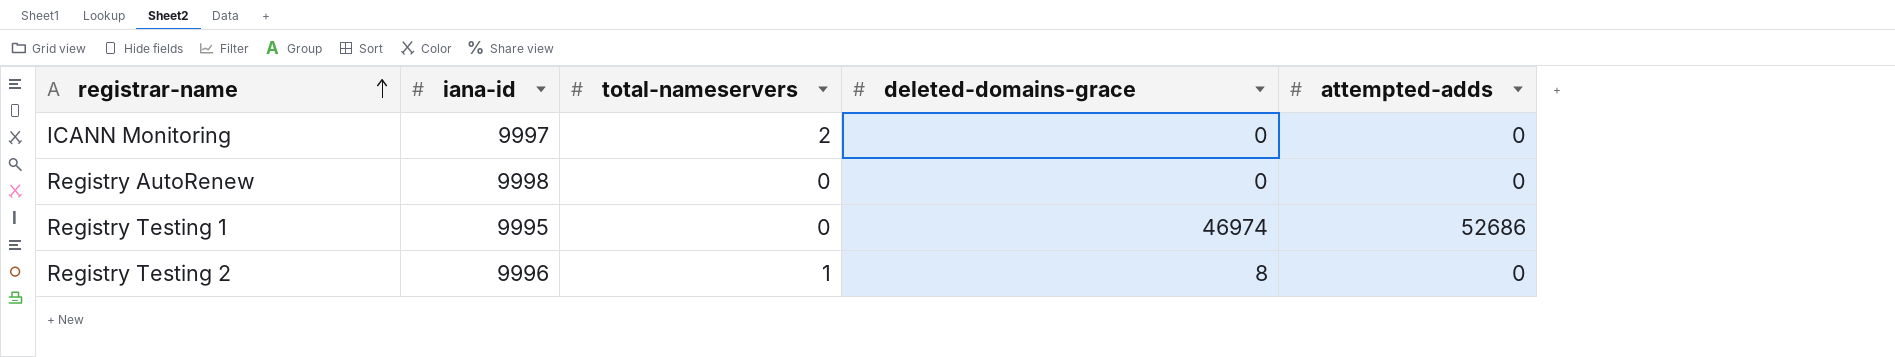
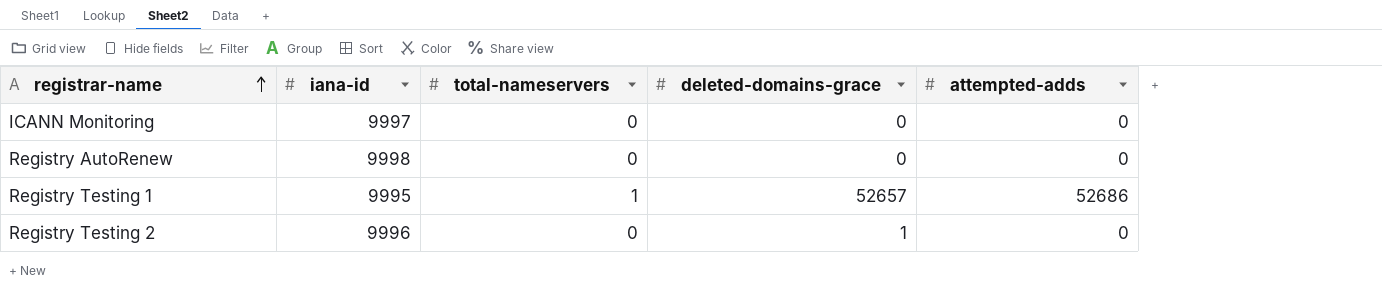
ICANN Monitoring | total-nameservers: 2 -> 0
Registry Testing 1 | total-nameservers: 0 -> 1
Registry Testing 1 | deleted-domains-grace: 46974 -> 52657
Registry Testing 2 | total-nameservers: 1 -> 0
Registry Testing 2 | deleted-domains-grace: 8 -> 1

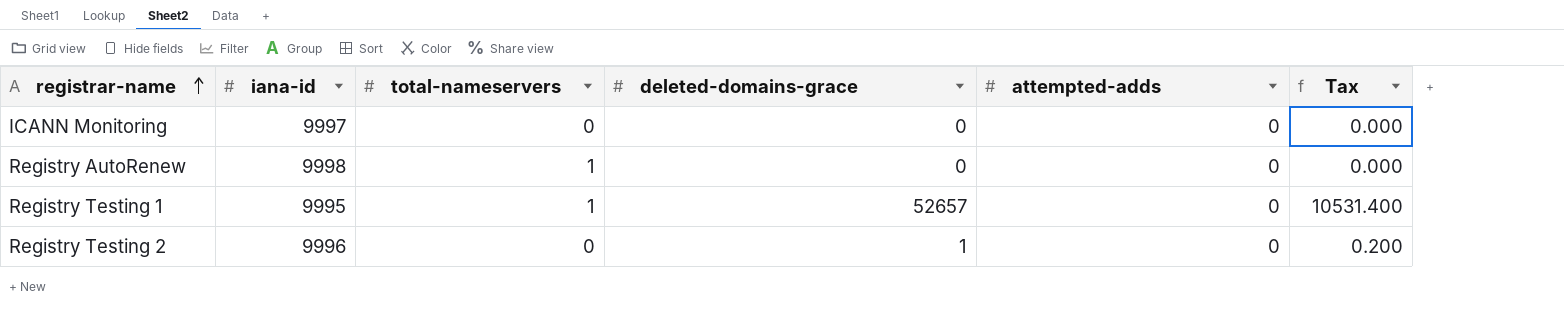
column Tax | formula: none -> [deleted-domains-grace] * 0.2
Registry AutoRenew | total-nameservers: 0 -> 1
Registry Testing 1 | attempted-adds: 52686 -> 0

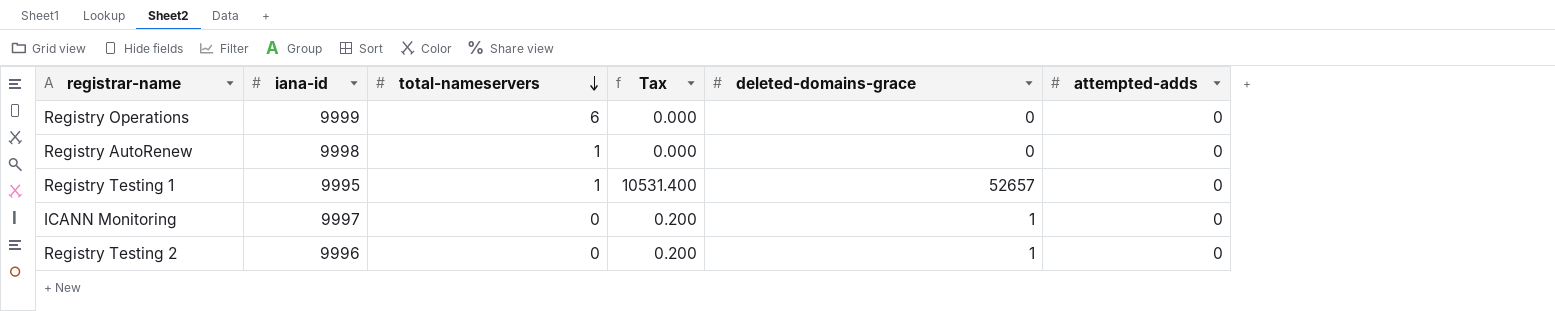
row order: registrar-name ascending -> total-nameservers descending
column Tax | position: 6 -> 4
row Registry Operations: none -> 9999 | 6 | 0.000 | 0 | 0
ICANN Monitoring | Tax: 0.000 -> 0.200
ICANN Monitoring | deleted-domains-grace: 0 -> 1

